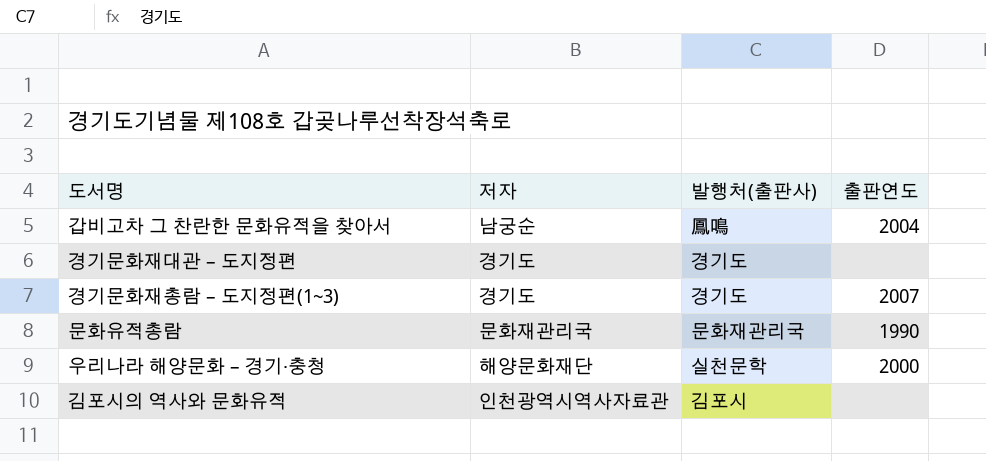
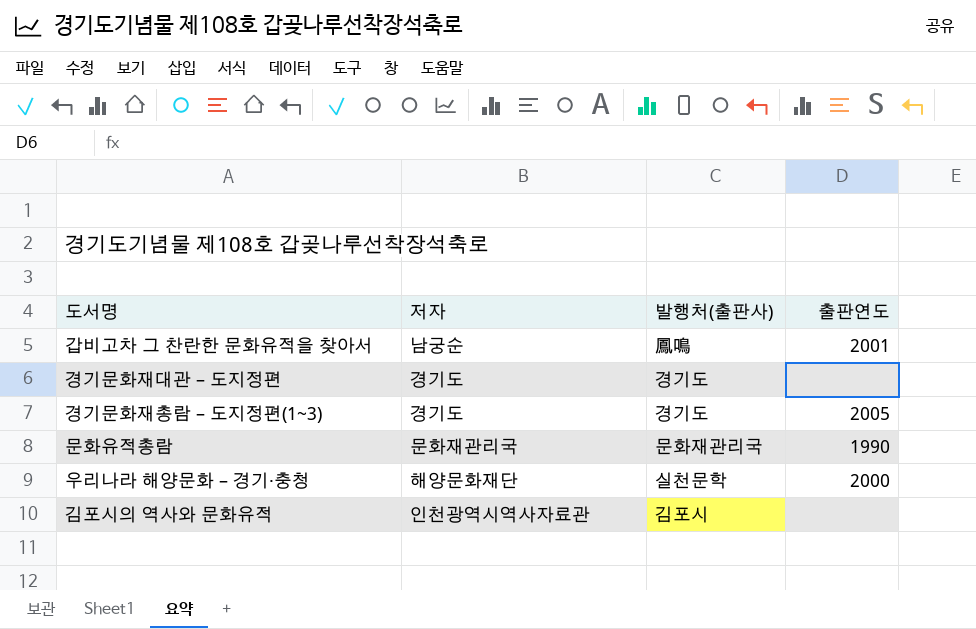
갑비고차 그 찬란한 문화유적을 찾아서 | 출판연도: 2004 -> 2001
경기문화재총람 – 도지정편(1~3) | 출판연도: 2007 -> 2005

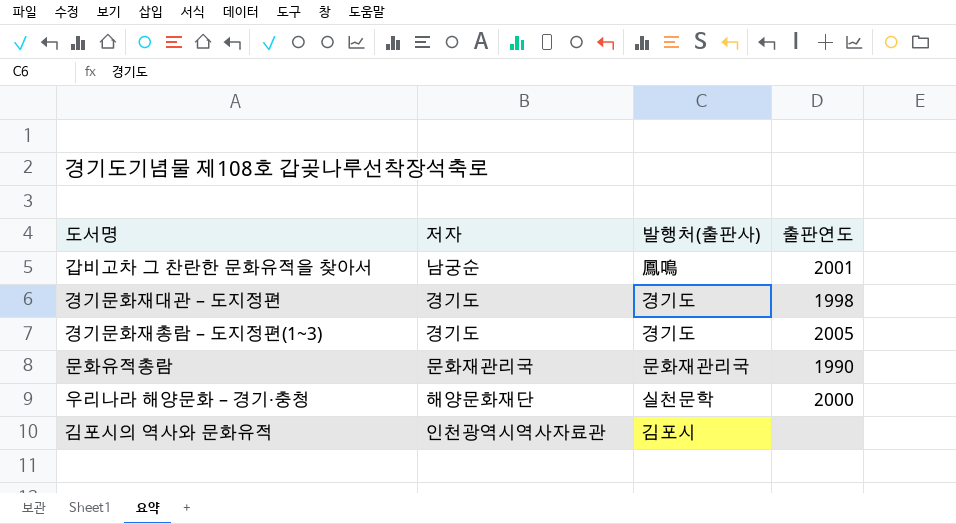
경기문화재대관 – 도지정편 | 출판연도: none -> 1998

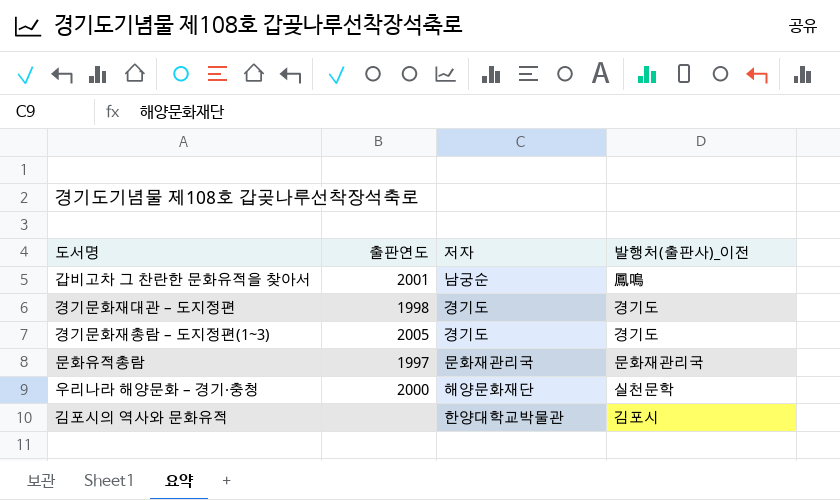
column 출판연도 | position: 4 -> 2
column name: 발행처(출판사) -> 발행처(출판사)_이전
문화유적총람 | 출판연도: 1990 -> 1997
김포시의 역사와 문화유적 | 저자: 인천광역시역사자료관 -> 한양대학교박물관

